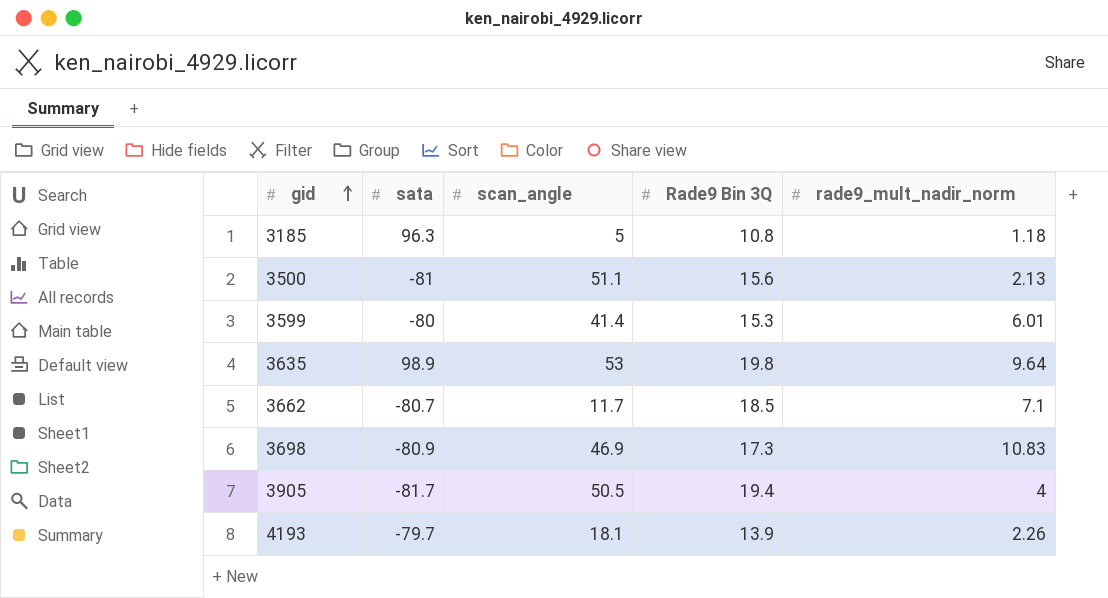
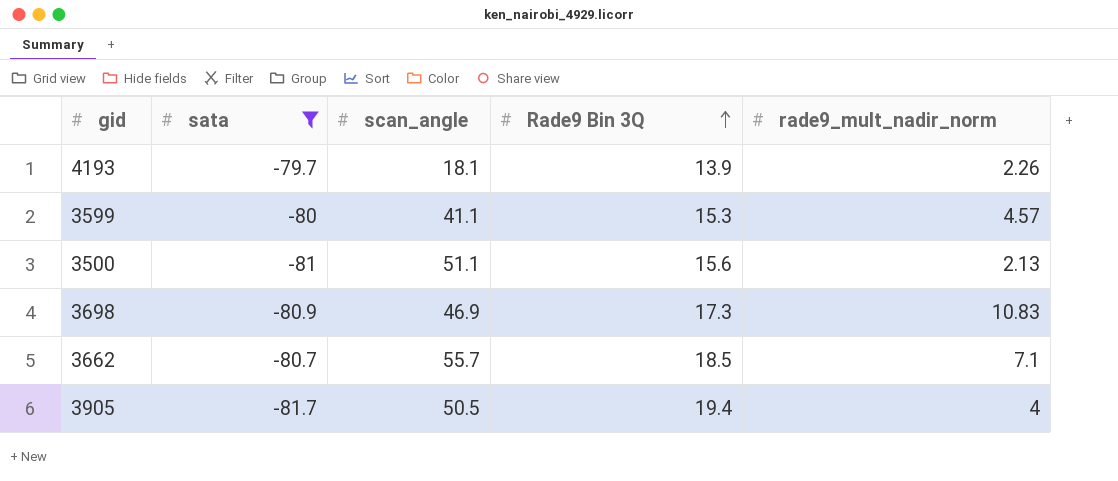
filter: none -> sata <= -79.7
row order: gid ascending -> Rade9 Bin 3Q ascending
3599 | scan_angle: 41.4 -> 41.1
3599 | rade9_mult_nadir_norm: 6.01 -> 4.57
3662 | scan_angle: 11.7 -> 55.7

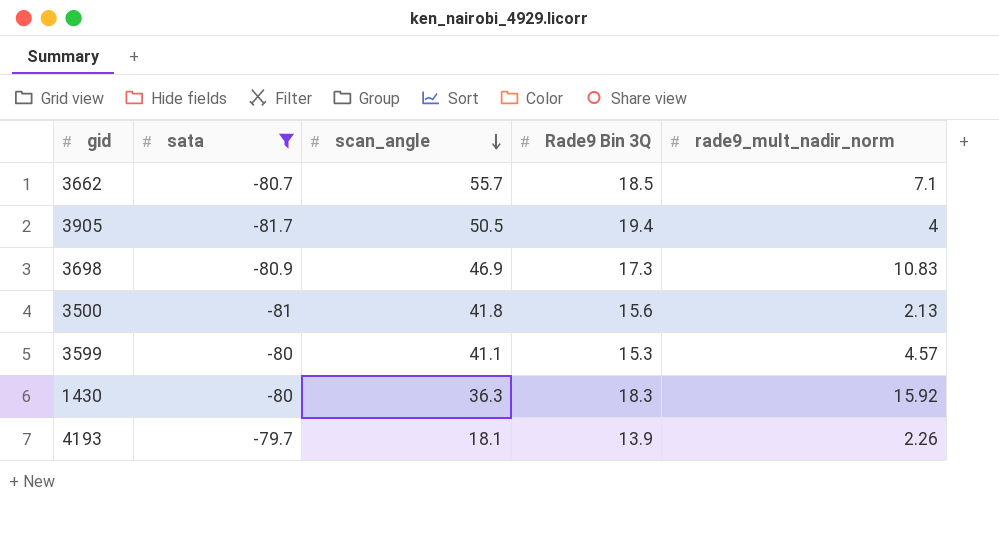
row order: Rade9 Bin 3Q ascending -> scan_angle descending
3500 | scan_angle: 51.1 -> 41.8
row 1430: none -> -80 | 36.3 | 18.3 | 15.92

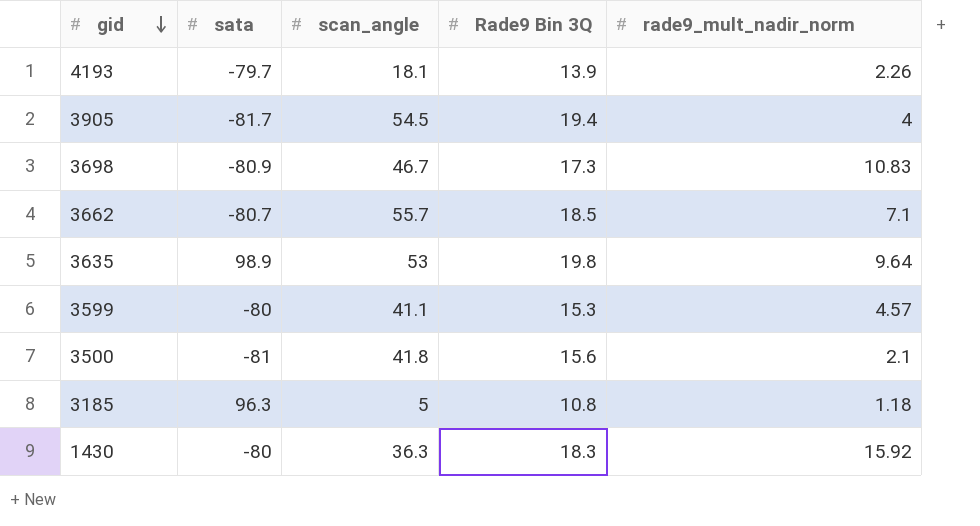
filter: sata <= -79.7 -> none
row order: scan_angle descending -> gid descending
3905 | scan_angle: 50.5 -> 54.5
3698 | scan_angle: 46.9 -> 46.7
3500 | rade9_mult_nadir_norm: 2.13 -> 2.1

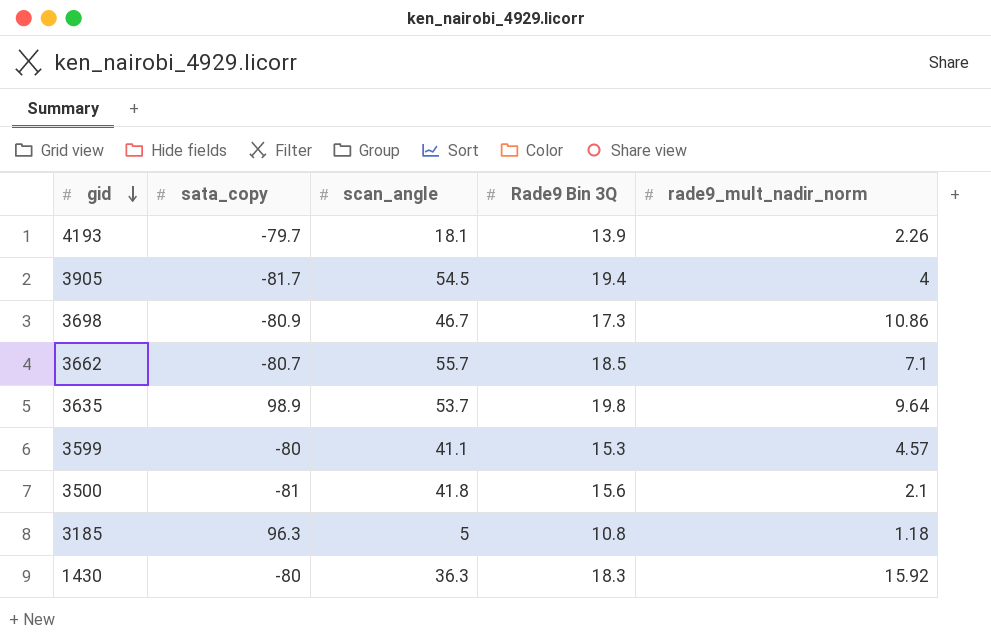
column name: sata -> sata_copy
3698 | rade9_mult_nadir_norm: 10.83 -> 10.86
3635 | scan_angle: 53 -> 53.7

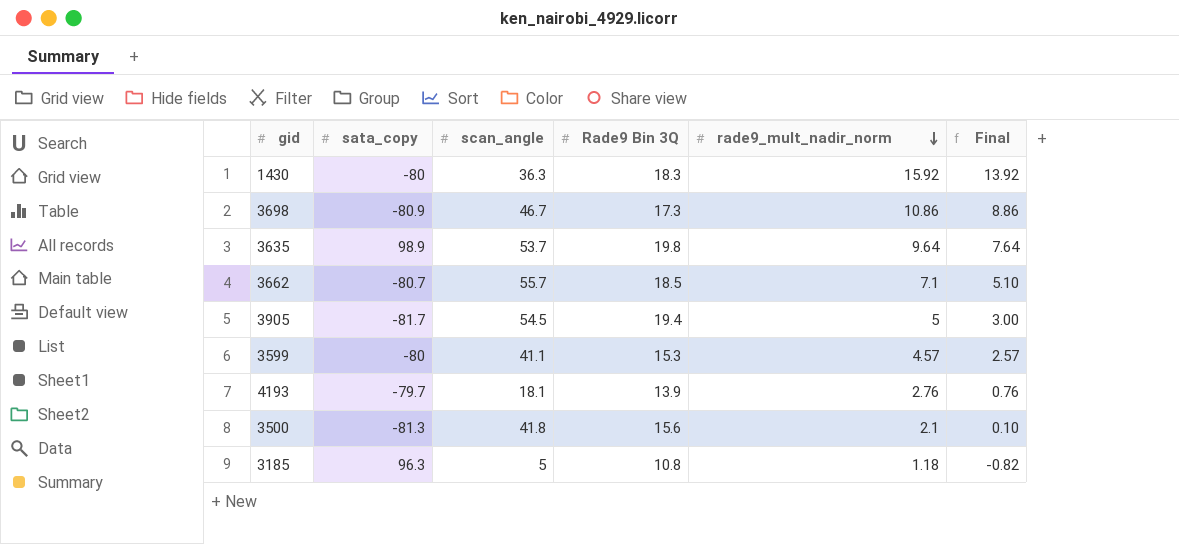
row order: gid descending -> rade9_mult_nadir_norm descending
column Final | formula: none -> [rade9_mult_nadir_norm] - 2
3905 | rade9_mult_nadir_norm: 4 -> 5
4193 | rade9_mult_nadir_norm: 2.26 -> 2.76
3500 | sata_copy: -81 -> -81.3

